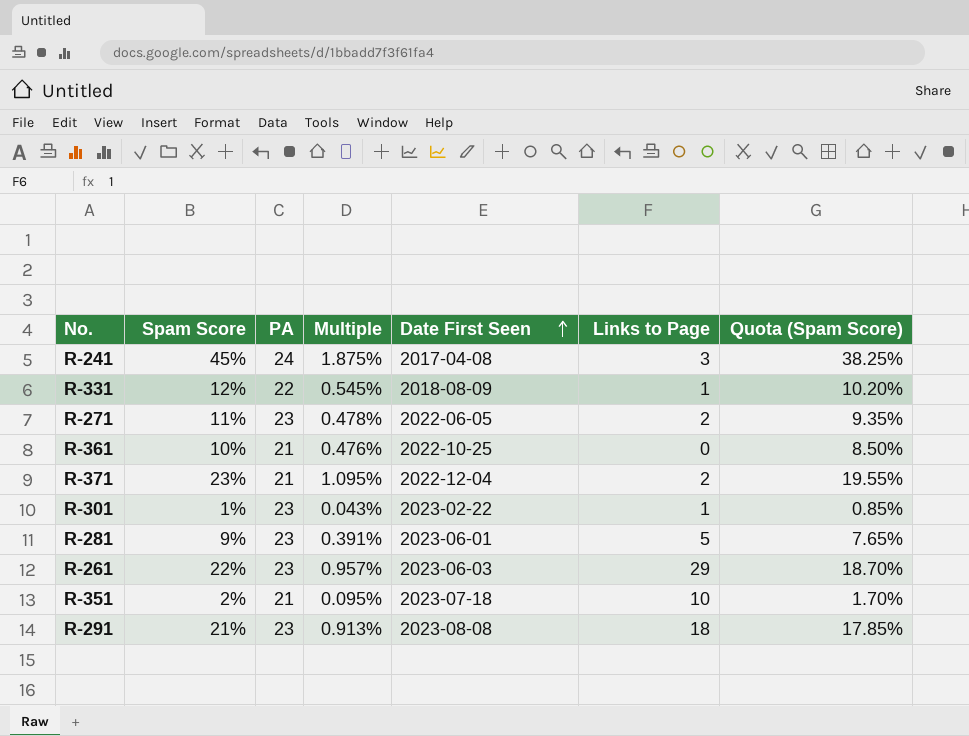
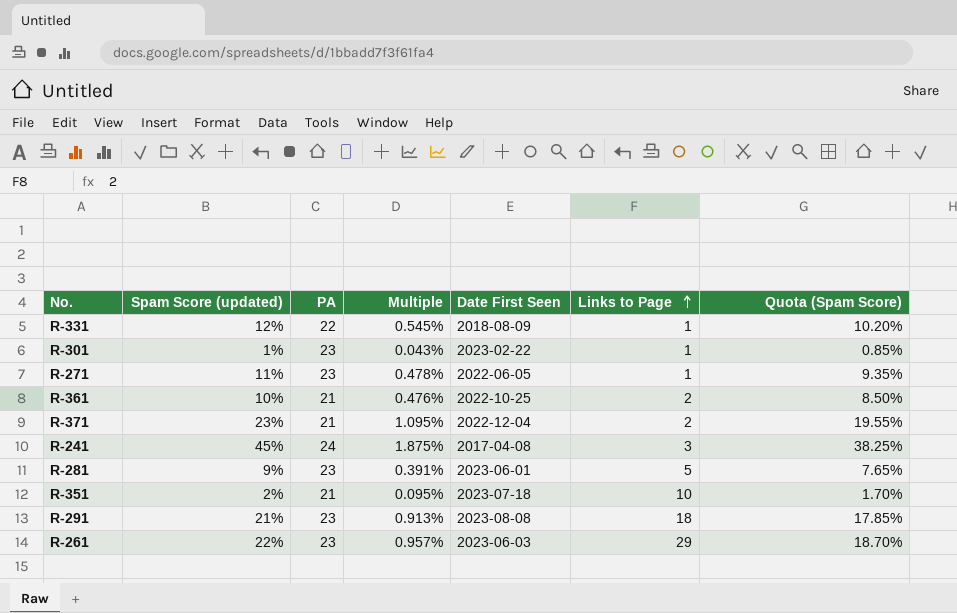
row order: Date First Seen ascending -> Links to Page ascending
column name: Spam Score -> Spam Score (updated)
R-271 | Links to Page: 2 -> 1
R-361 | Links to Page: 0 -> 2

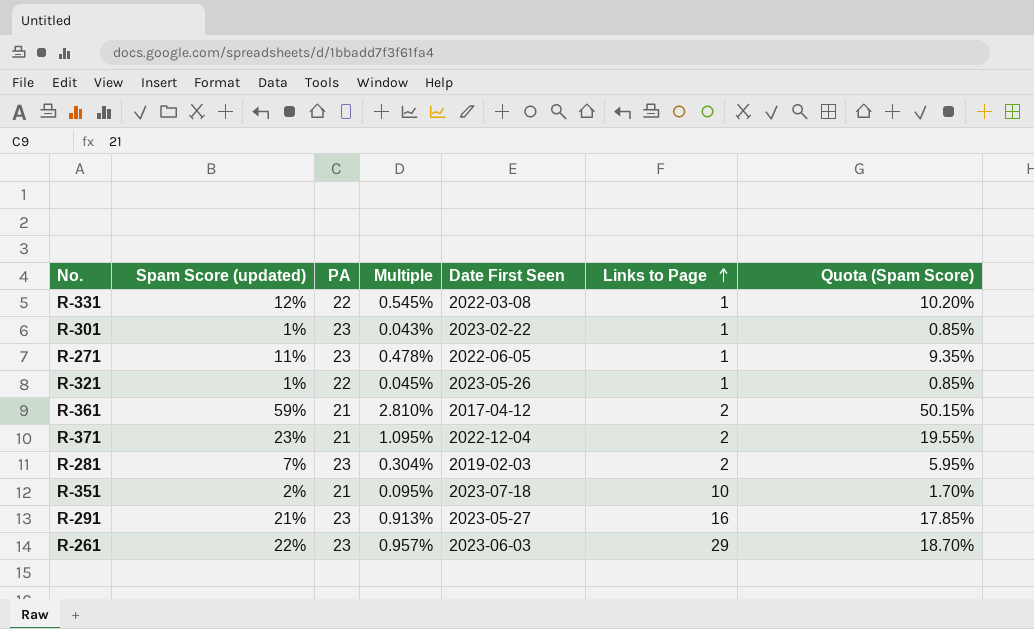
row R-241: 45% | 24 | 1.875% | 2017-04-08 | 3 | 38.25% -> none
R-331 | Date First Seen: 2018-08-09 -> 2022-03-08
row R-321: none -> 1% | 22 | 0.045% | 2023-05-26 | 1 | 0.85%
R-361 | Spam Score (updated): 10% -> 59%
R-361 | Multiple: 0.476% -> 2.810%
R-361 | Date First Seen: 2022-10-25 -> 2017-04-12
R-361 | Quota (Spam Score): 8.50% -> 50.15%
R-281 | Spam Score (updated): 9% -> 7%
R-281 | Multiple: 0.391% -> 0.304%
R-281 | Date First Seen: 2023-06-01 -> 2019-02-03
R-281 | Links to Page: 5 -> 2
R-281 | Quota (Spam Score): 7.65% -> 5.95%
R-291 | Date First Seen: 2023-08-08 -> 2023-05-27
R-291 | Links to Page: 18 -> 16

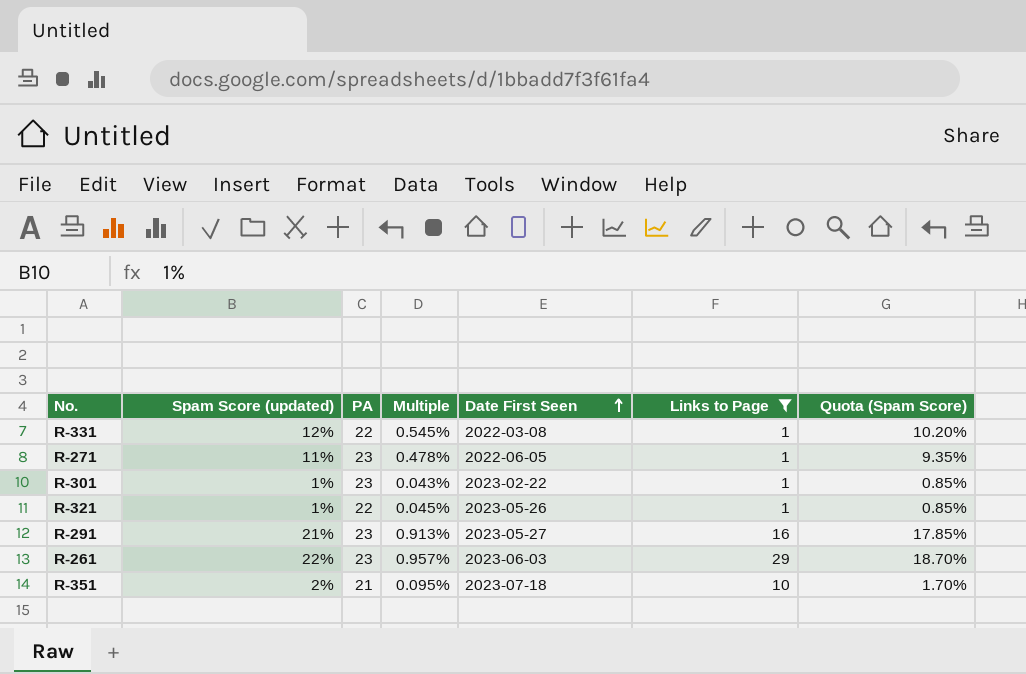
filter: none -> Links to Page != 2
row order: Links to Page ascending -> Date First Seen ascending

